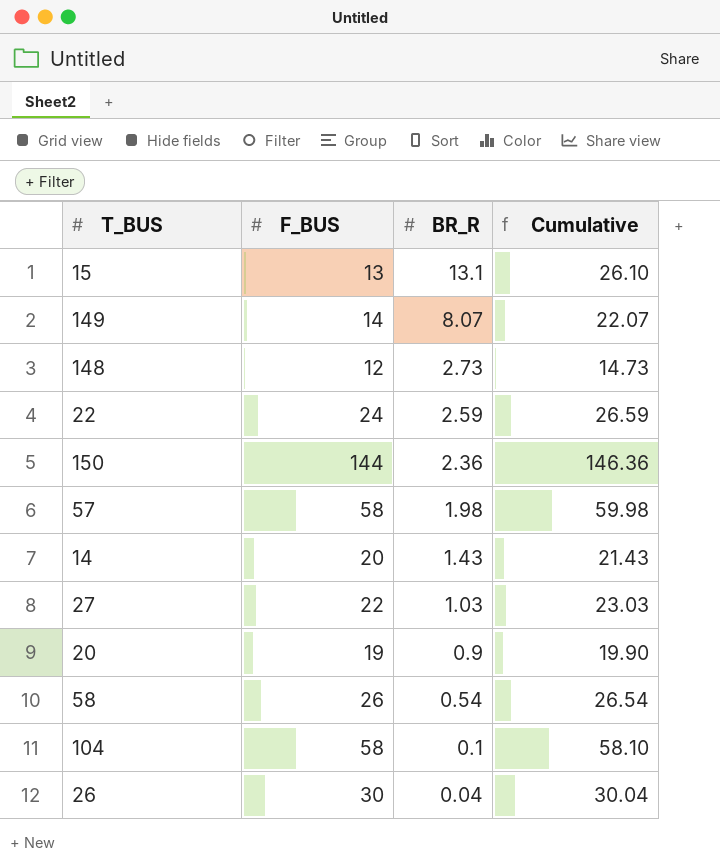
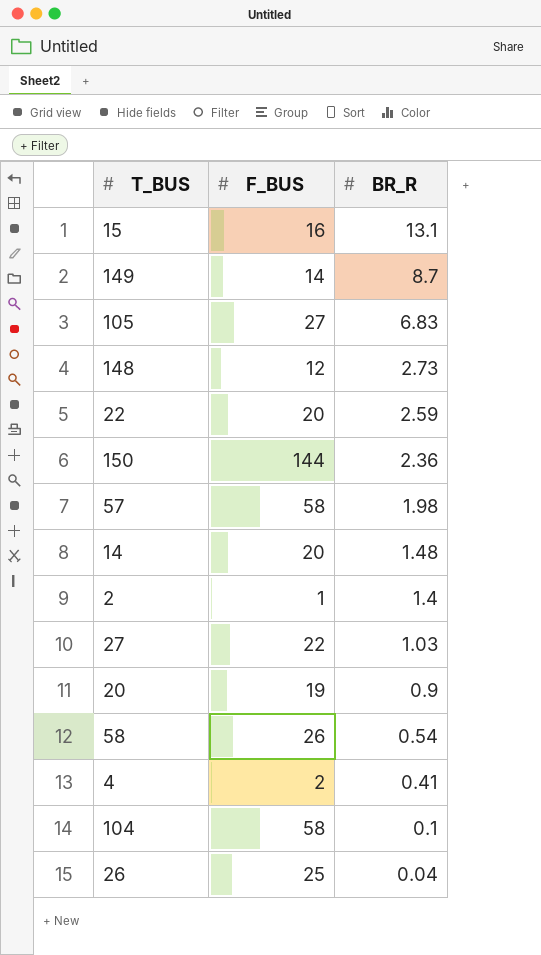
column Cumulative | formula: [F_BUS] + [BR_R] -> none
15 | F_BUS: 13 -> 16
149 | BR_R: 8.07 -> 8.7
row 105: none -> 27 | 6.83
22 | F_BUS: 24 -> 20
14 | BR_R: 1.43 -> 1.48
row 2: none -> 1 | 1.4
row 4: none -> 2 | 0.41
26 | F_BUS: 30 -> 25

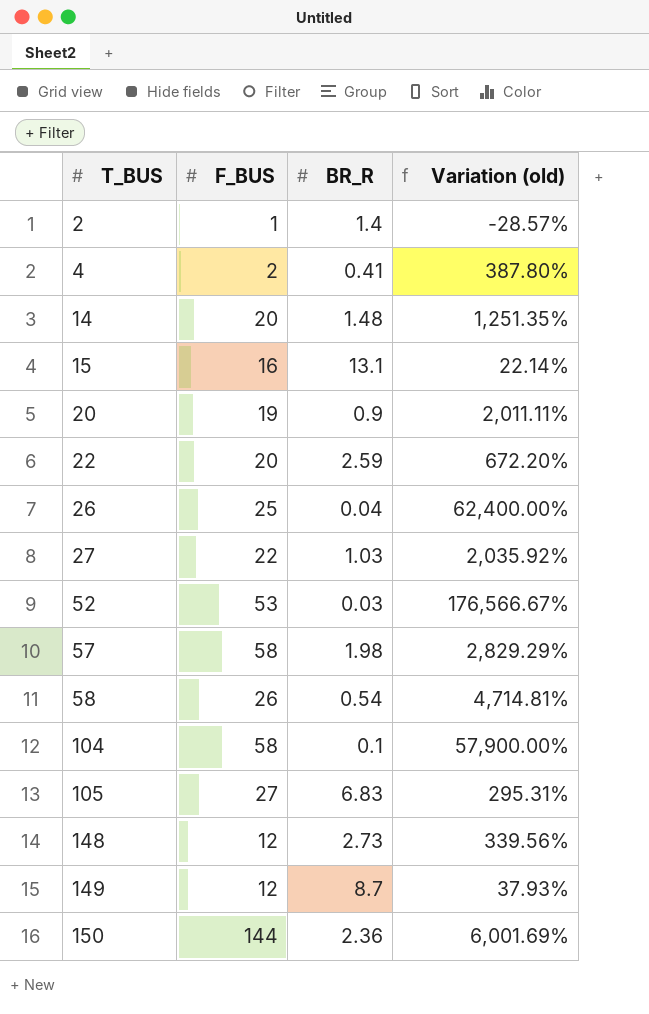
row order: BR_R descending -> T_BUS ascending
column Variation (old) | formula: none -> ([F_BUS] - [BR_R]) / [BR_R]
row 52: none -> 53 | 0.03 | 176,566.67%
149 | F_BUS: 14 -> 12

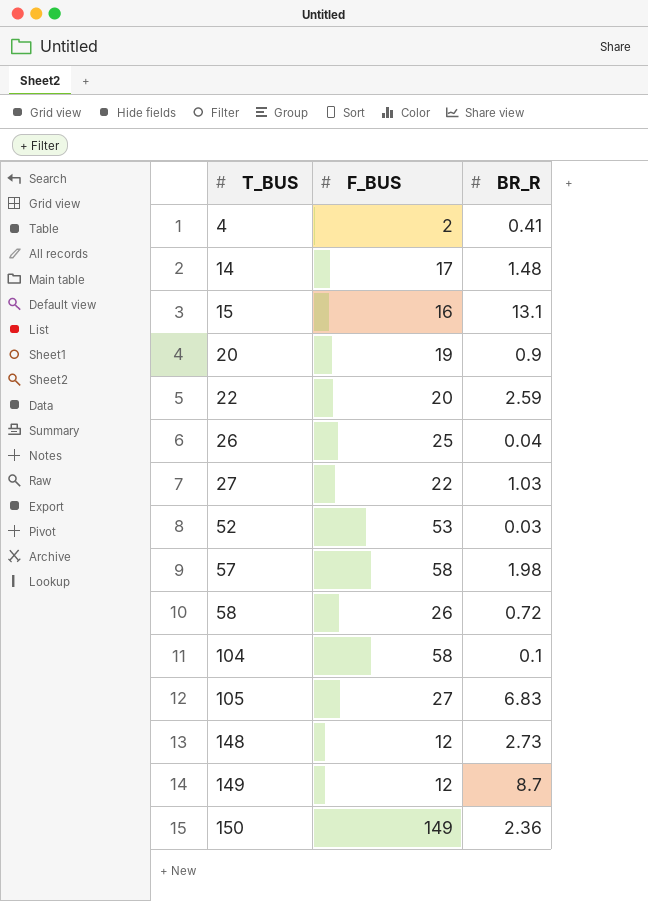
column Variation (old) | formula: ([F_BUS] - [BR_R]) / [BR_R] -> none
row 2: 1 | 1.4 | -28.57% -> none
14 | F_BUS: 20 -> 17
58 | BR_R: 0.54 -> 0.72
150 | F_BUS: 144 -> 149

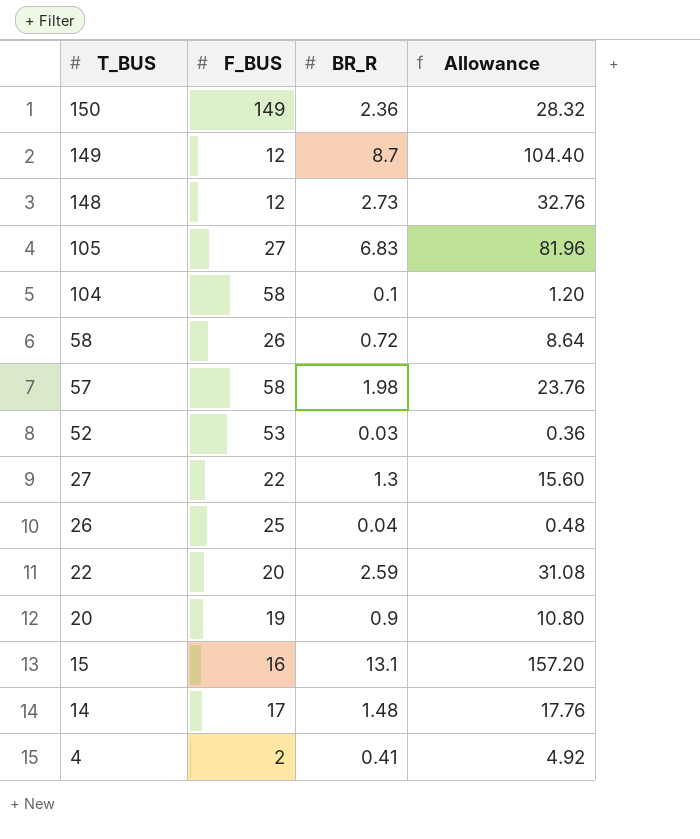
row order: T_BUS ascending -> T_BUS descending
column Allowance | formula: none -> [BR_R] * 12
27 | BR_R: 1.03 -> 1.3

